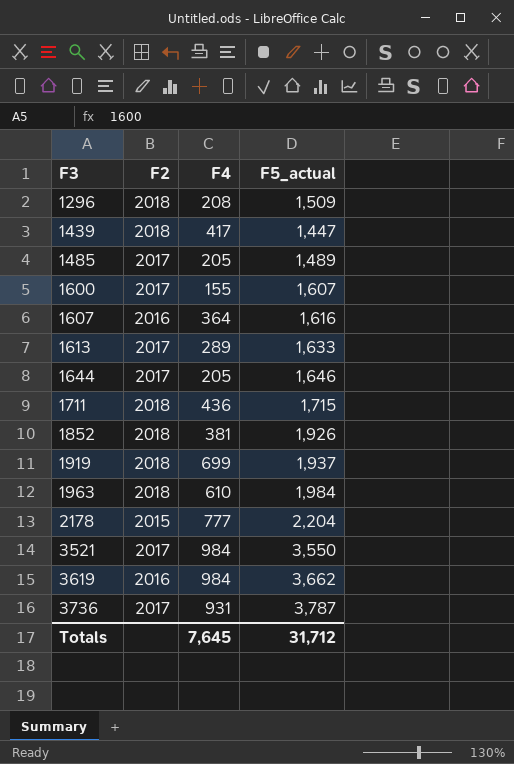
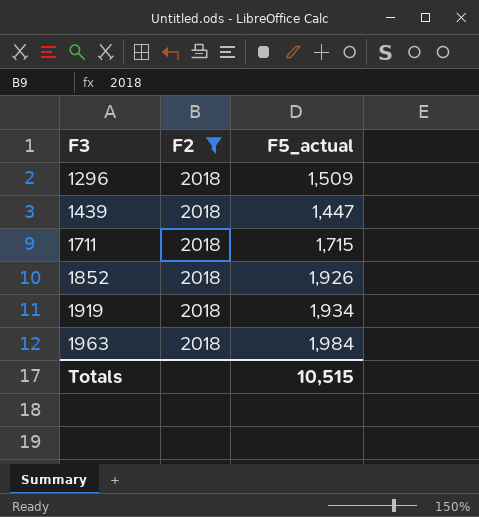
filter: none -> F2 = 2018
column F4 | position: 3 -> none
1919 | F5_actual: 1,937 -> 1,934
Totals | F5_actual: 31,712 -> 10,515

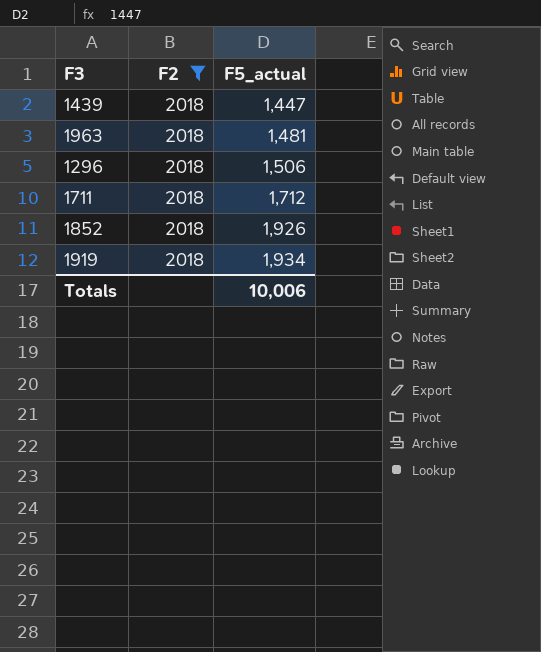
row order: F3 ascending -> F5_actual ascending
1963 | F5_actual: 1,984 -> 1,481
1296 | F5_actual: 1,509 -> 1,506
1711 | F5_actual: 1,715 -> 1,712
Totals | F5_actual: 10,515 -> 10,006

